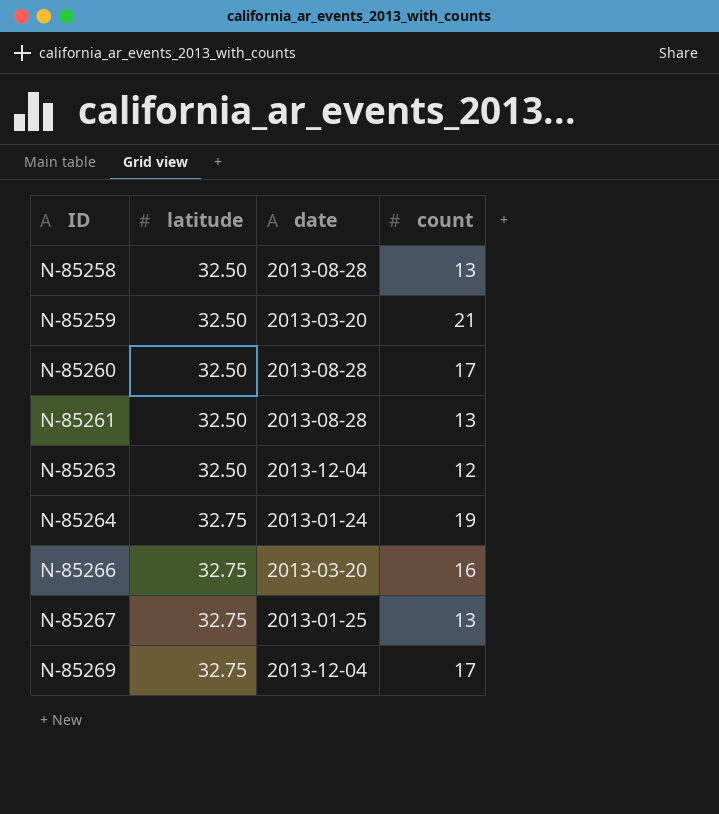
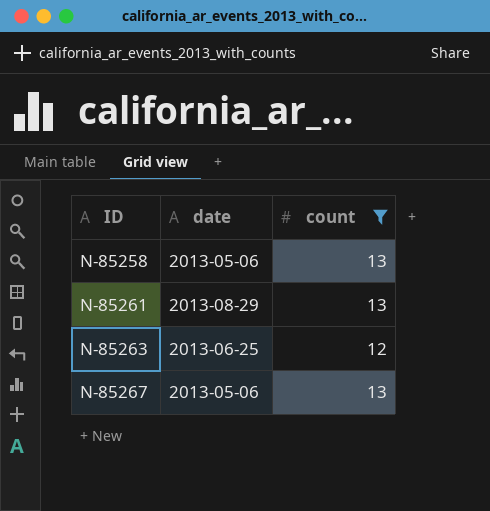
filter: none -> count <= 13
column latitude | position: 2 -> none
N-85258 | date: 2013-08-28 -> 2013-05-06
N-85261 | date: 2013-08-28 -> 2013-08-29
N-85263 | date: 2013-12-04 -> 2013-06-25
N-85267 | date: 2013-01-25 -> 2013-05-06

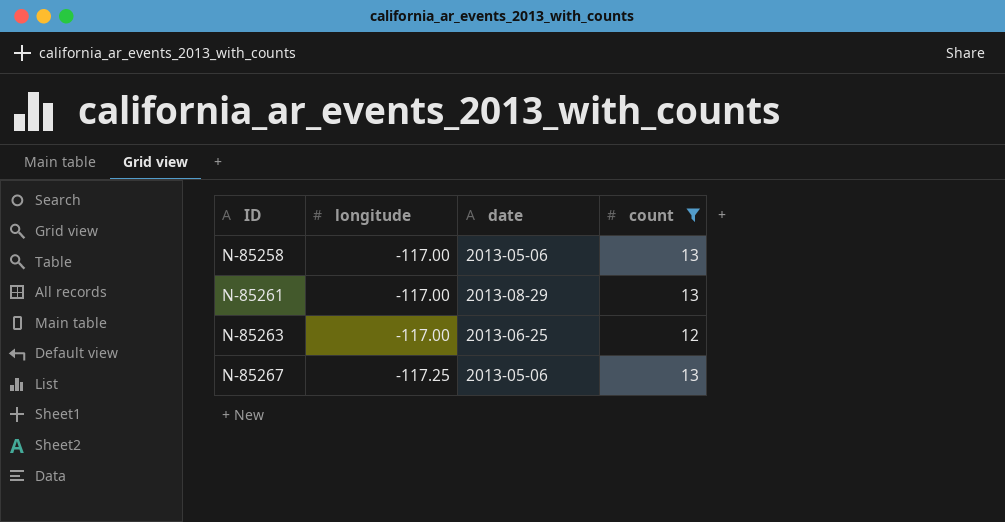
column longitude | position: none -> 2

